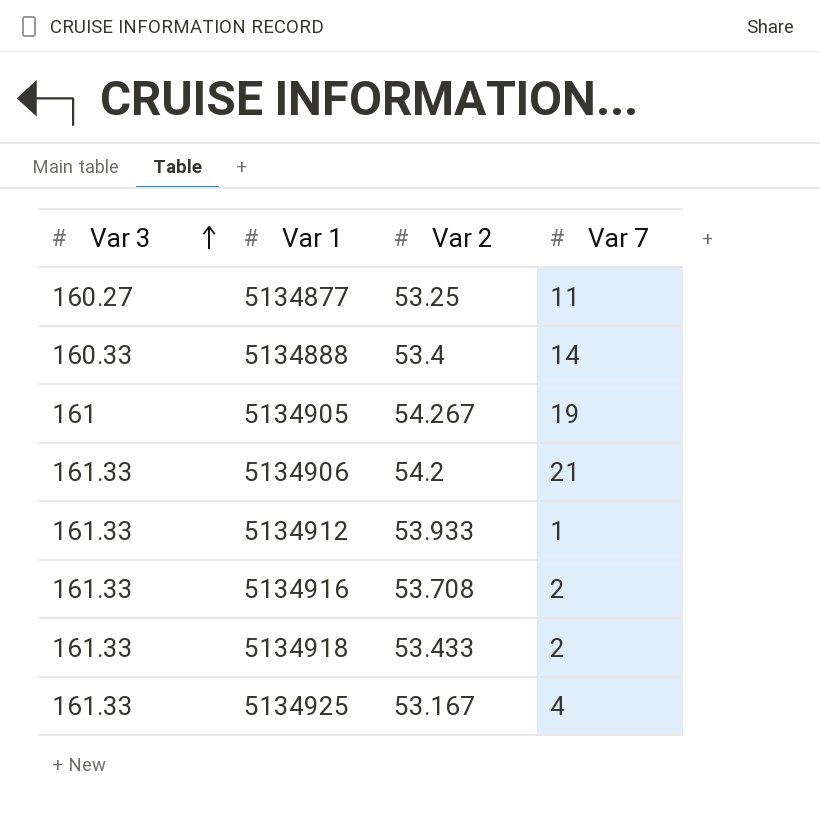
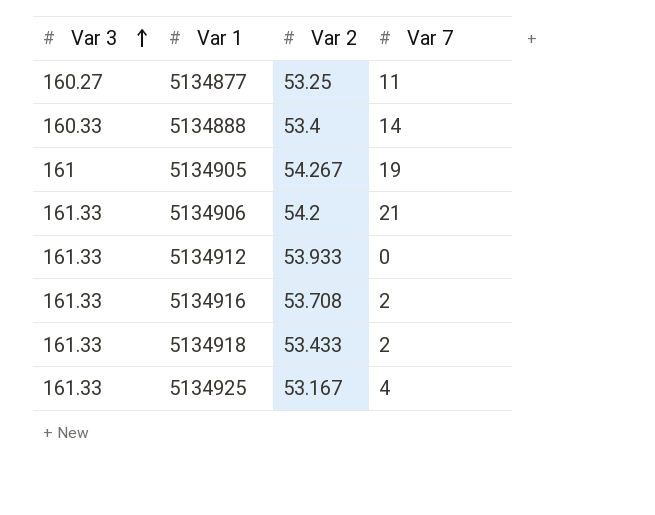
5134912 | Var 7: 1 -> 0

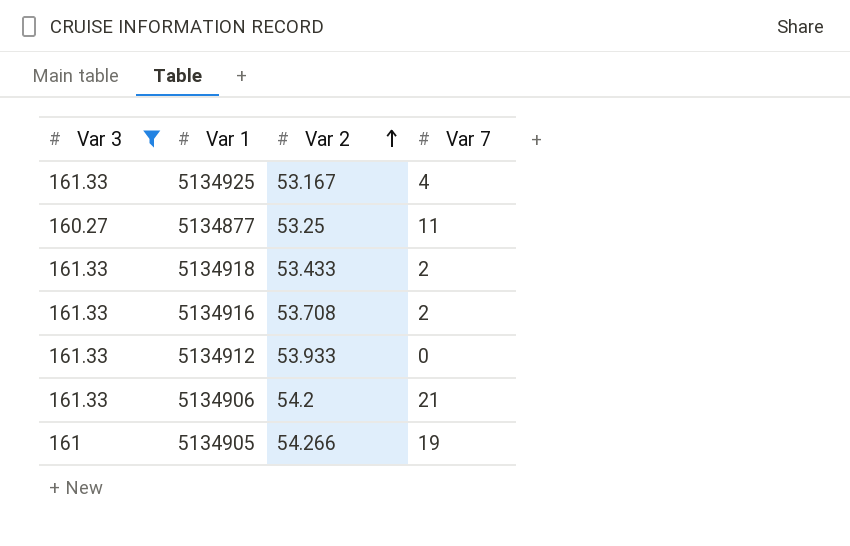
filter: none -> Var 3 != 160.33
row order: Var 3 ascending -> Var 2 ascending
5134905 | Var 2: 54.267 -> 54.266

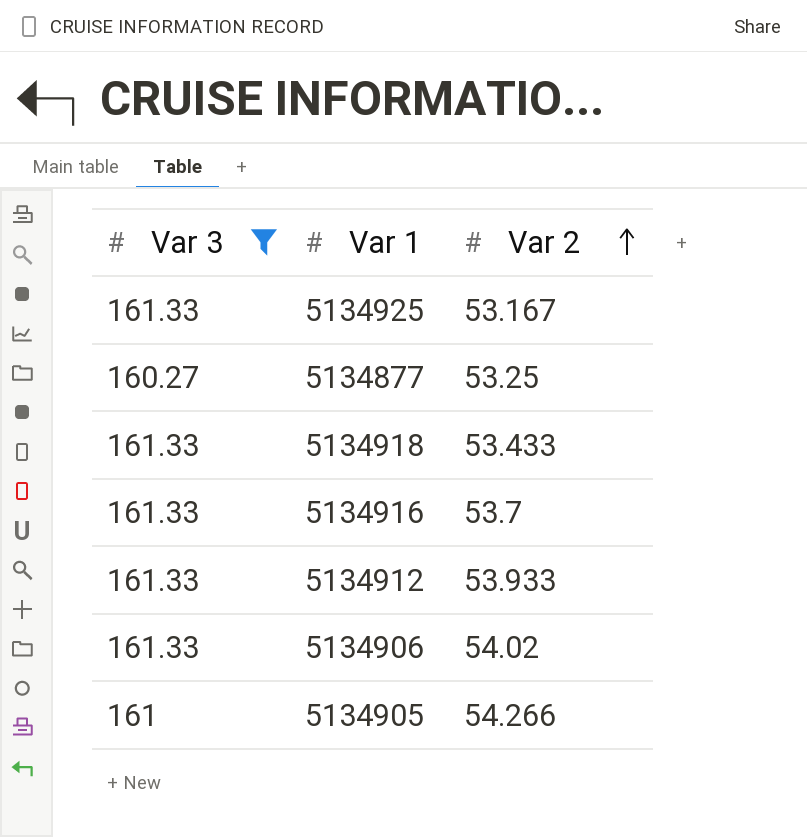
column Var 7 | position: 4 -> none
5134916 | Var 2: 53.708 -> 53.7
5134906 | Var 2: 54.2 -> 54.02

